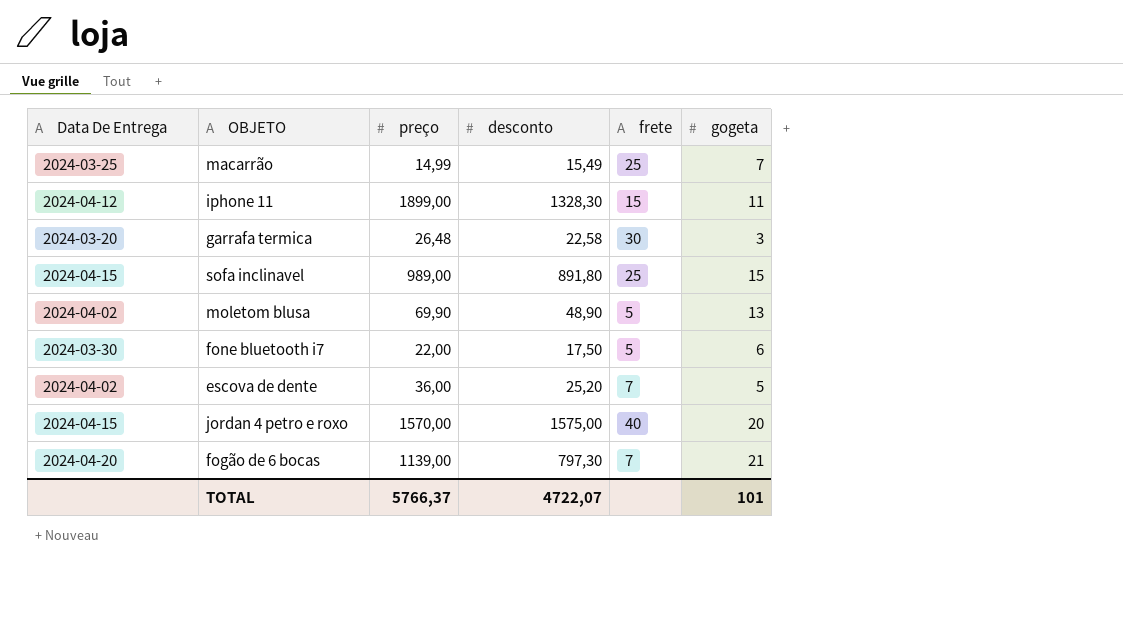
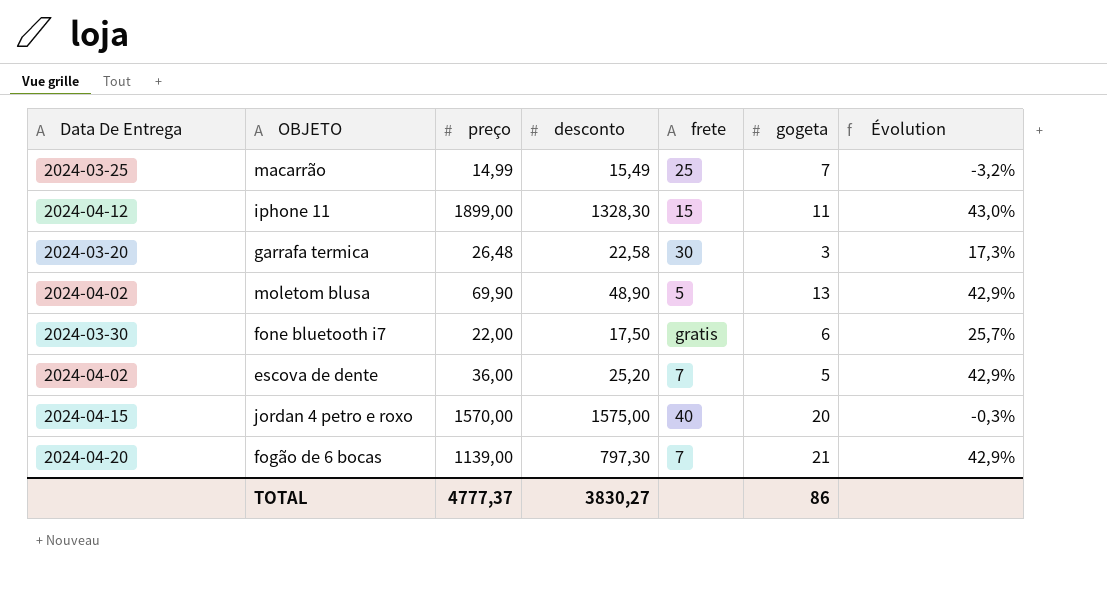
column Évolution | formula: none -> ([preço] - [desconto]) / [desconto]
row sofa inclinavel: 2024-04-15 | 989,00 | 891,80 | 25 | 15 -> none
fone bluetooth i7 | frete: 5 -> gratis
TOTAL | preço: 5766,37 -> 4777,37
TOTAL | desconto: 4722,07 -> 3830,27
TOTAL | gogeta: 101 -> 86

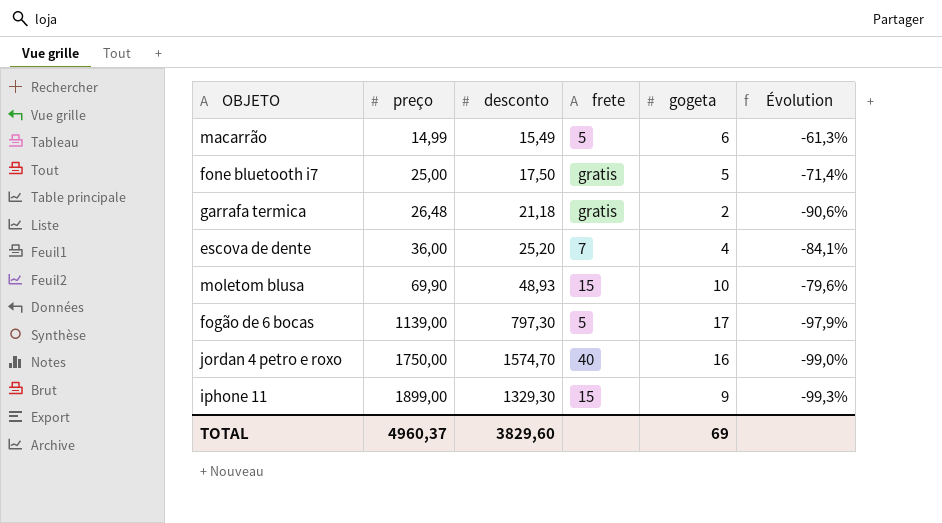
row order: none -> preço ascending
column Data De Entrega | position: 1 -> none
column Évolution | formula: ([preço] - [desconto]) / [desconto] -> ([gogeta] - [desconto]) / [desconto]
macarrão | frete: 25 -> 5
macarrão | gogeta: 7 -> 6
fone bluetooth i7 | preço: 22,00 -> 25,00
fone bluetooth i7 | gogeta: 6 -> 5
garrafa termica | desconto: 22,58 -> 21,18
garrafa termica | frete: 30 -> gratis
garrafa termica | gogeta: 3 -> 2
escova de dente | gogeta: 5 -> 4
moletom blusa | desconto: 48,90 -> 48,93
moletom blusa | frete: 5 -> 15
moletom blusa | gogeta: 13 -> 10
fogão de 6 bocas | frete: 7 -> 5
fogão de 6 bocas | gogeta: 21 -> 17
jordan 4 petro e roxo | preço: 1570,00 -> 1750,00
jordan 4 petro e roxo | desconto: 1575,00 -> 1574,70
jordan 4 petro e roxo | gogeta: 20 -> 16
iphone 11 | desconto: 1328,30 -> 1329,30
iphone 11 | gogeta: 11 -> 9
TOTAL | preço: 4777,37 -> 4960,37
TOTAL | desconto: 3830,27 -> 3829,60
TOTAL | gogeta: 86 -> 69

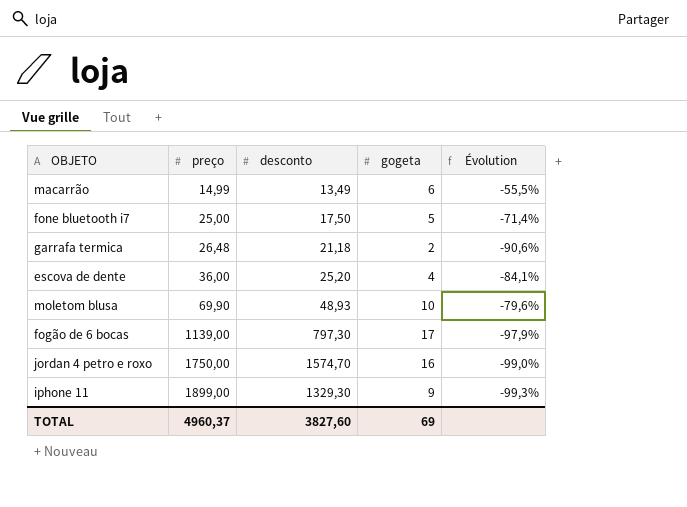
column frete | position: 4 -> none
macarrão | desconto: 15,49 -> 13,49
macarrão | Évolution: -61,3% -> -55,5%
TOTAL | desconto: 3829,60 -> 3827,60

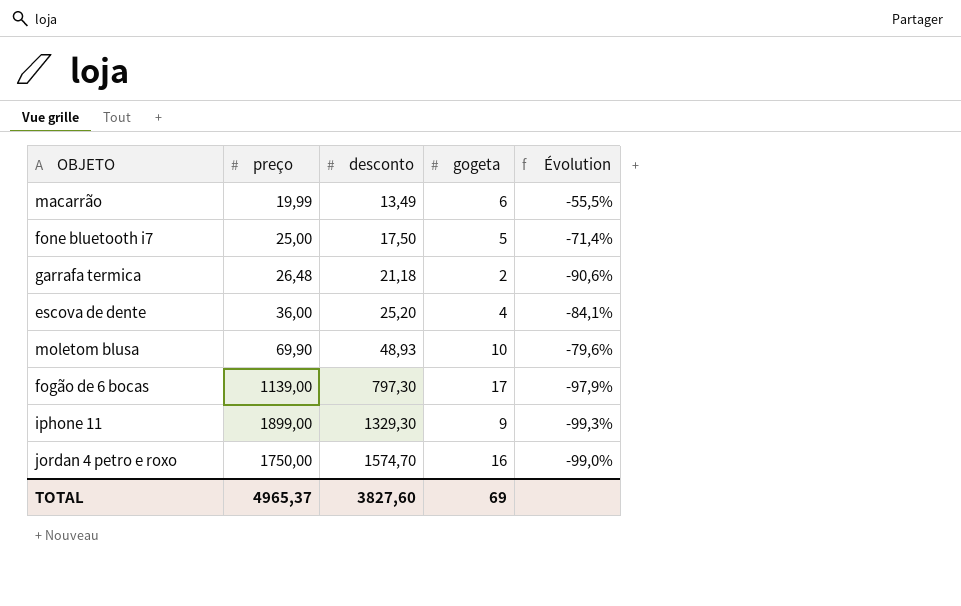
row order: preço ascending -> desconto ascending
macarrão | preço: 14,99 -> 19,99
TOTAL | preço: 4960,37 -> 4965,37

